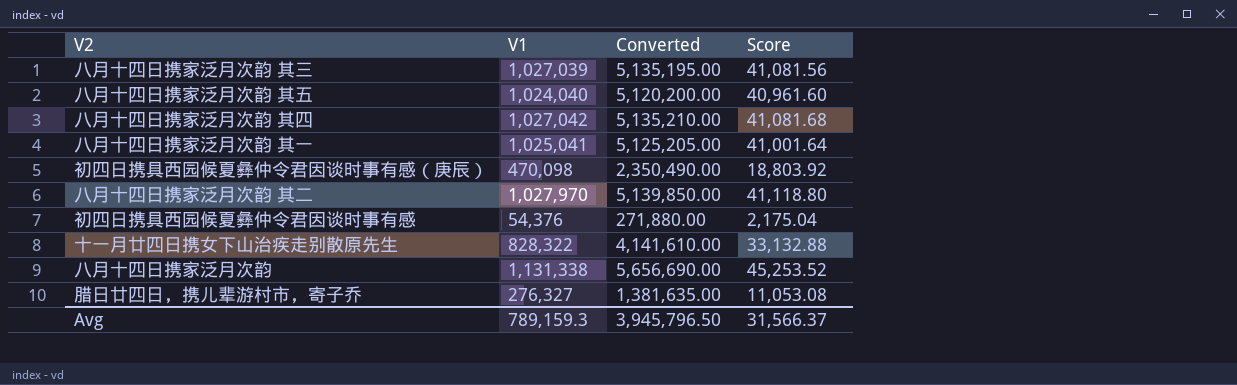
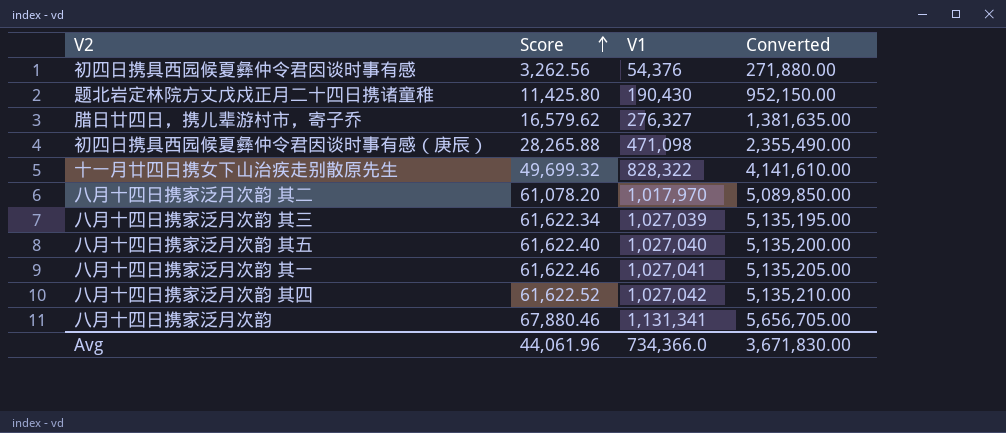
row order: none -> Score ascending
column Score | formula: [V1] * 0.04 -> [V1] * 0.06
column Score | position: 4 -> 2
row 题北岩定林院方丈戊戍正月二十四日携诸童稚: none -> 11,425.80 | 190,430 | 952,150.00
初四日携具西园候夏彝仲令君因谈时事有感（庚辰） | V1: 470,098 -> 471,098
初四日携具西园候夏彝仲令君因谈时事有感（庚辰） | Converted: 2,350,490.00 -> 2,355,490.00
八月十四日携家泛月次韵 其二 | V1: 1,027,970 -> 1,017,970
八月十四日携家泛月次韵 其二 | Converted: 5,139,850.00 -> 5,089,850.00
八月十四日携家泛月次韵 其五 | V1: 1,024,040 -> 1,027,040
八月十四日携家泛月次韵 其五 | Converted: 5,120,200.00 -> 5,135,200.00
八月十四日携家泛月次韵 其一 | V1: 1,025,041 -> 1,027,041
八月十四日携家泛月次韵 其一 | Converted: 5,125,205.00 -> 5,135,205.00
八月十四日携家泛月次韵 | V1: 1,131,338 -> 1,131,341
八月十四日携家泛月次韵 | Converted: 5,656,690.00 -> 5,656,705.00
Avg | Score: 31,566.37 -> 44,061.96
Avg | V1: 789,159.3 -> 734,366.0
Avg | Converted: 3,945,796.50 -> 3,671,830.00

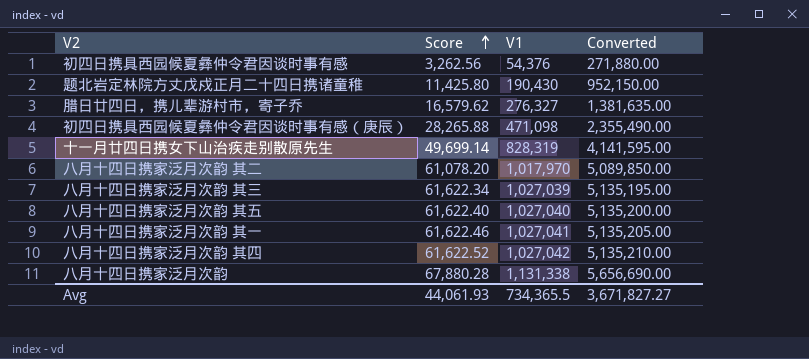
十一月廿四日携女下山治疾走别散原先生 | Score: 49,699.32 -> 49,699.14
十一月廿四日携女下山治疾走别散原先生 | V1: 828,322 -> 828,319
十一月廿四日携女下山治疾走别散原先生 | Converted: 4,141,610.00 -> 4,141,595.00
八月十四日携家泛月次韵 | Score: 67,880.46 -> 67,880.28
八月十四日携家泛月次韵 | V1: 1,131,341 -> 1,131,338
八月十四日携家泛月次韵 | Converted: 5,656,705.00 -> 5,656,690.00
Avg | Score: 44,061.96 -> 44,061.93
Avg | V1: 734,366.0 -> 734,365.5
Avg | Converted: 3,671,830.00 -> 3,671,827.27

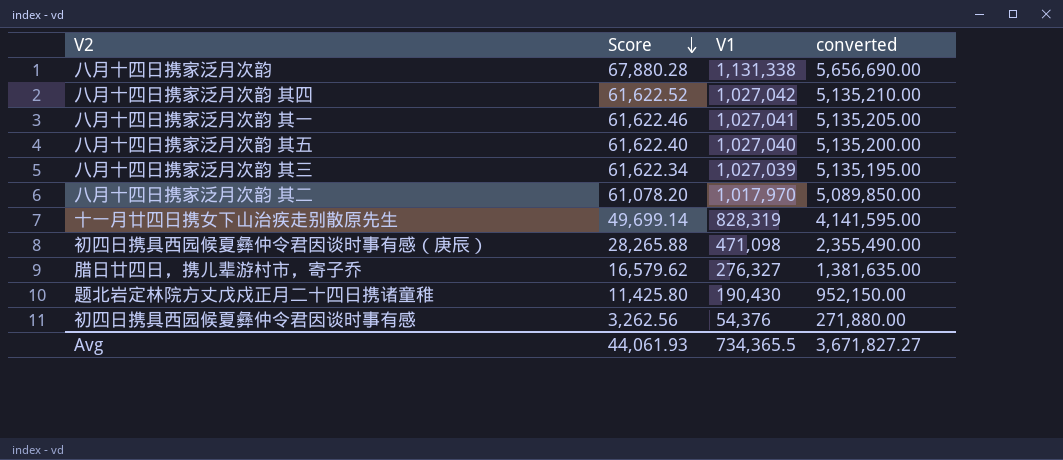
row order: Score ascending -> Score descending
column name: Converted -> converted

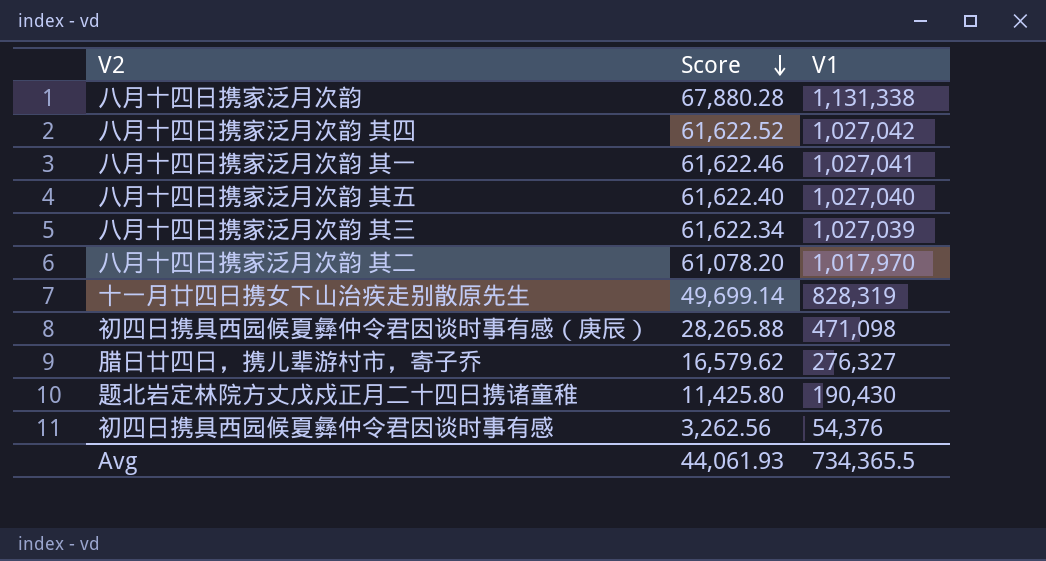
column converted | formula: [V1] * 5 -> none

